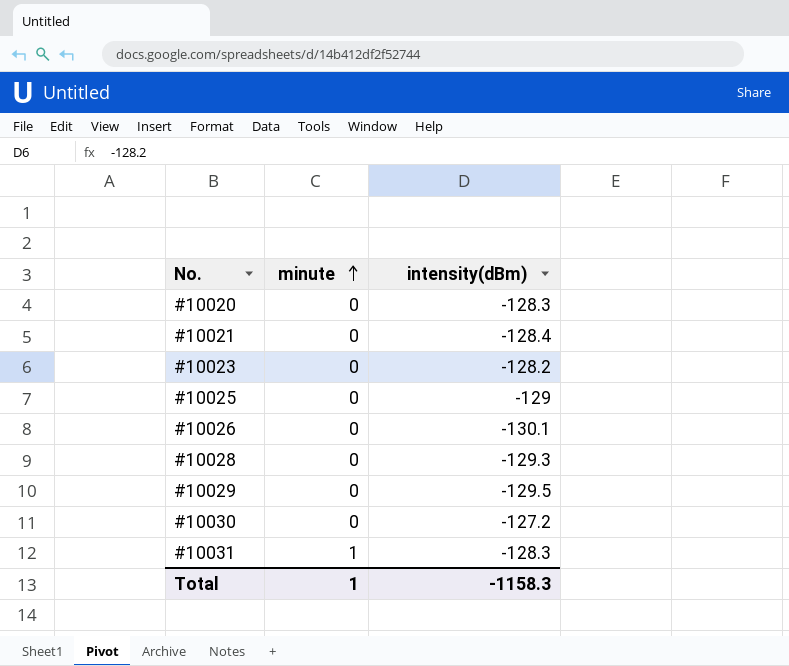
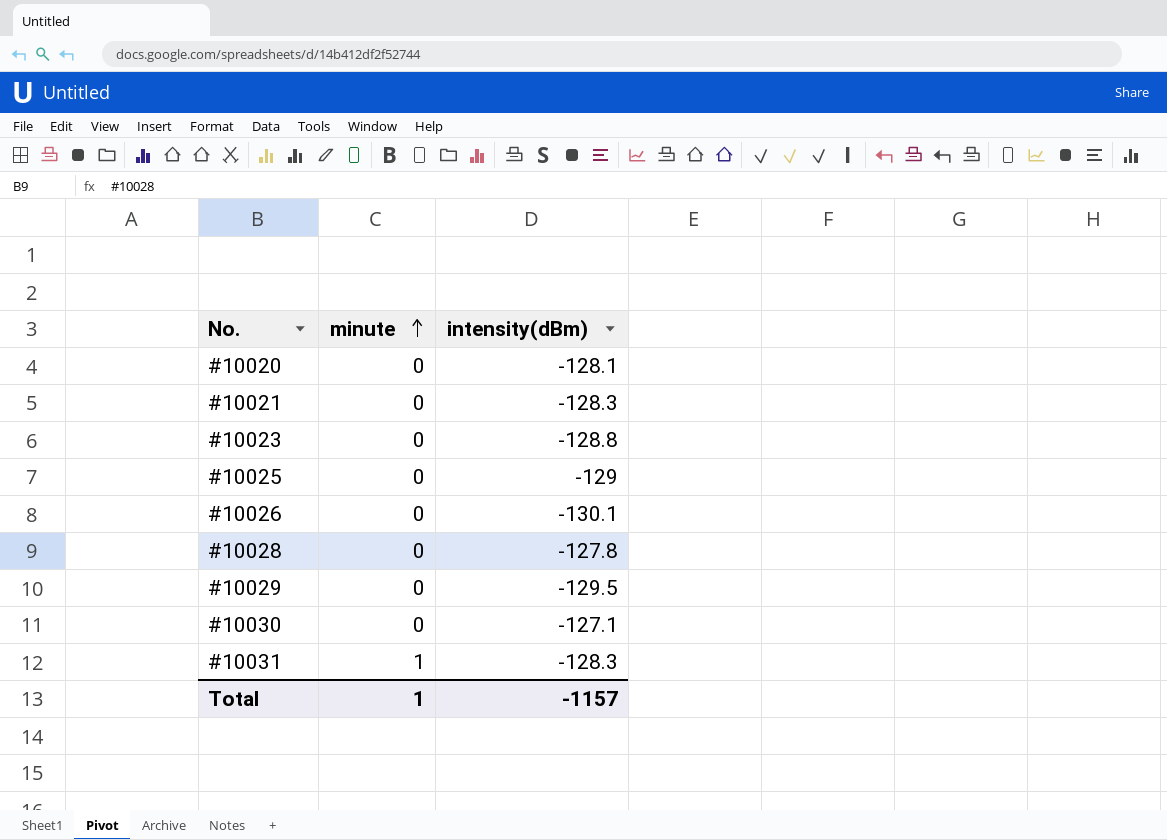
#10020 | intensity(dBm): -128.3 -> -128.1
#10021 | intensity(dBm): -128.4 -> -128.3
#10023 | intensity(dBm): -128.2 -> -128.8
#10028 | intensity(dBm): -129.3 -> -127.8
#10030 | intensity(dBm): -127.2 -> -127.1
Total | intensity(dBm): -1158.3 -> -1157

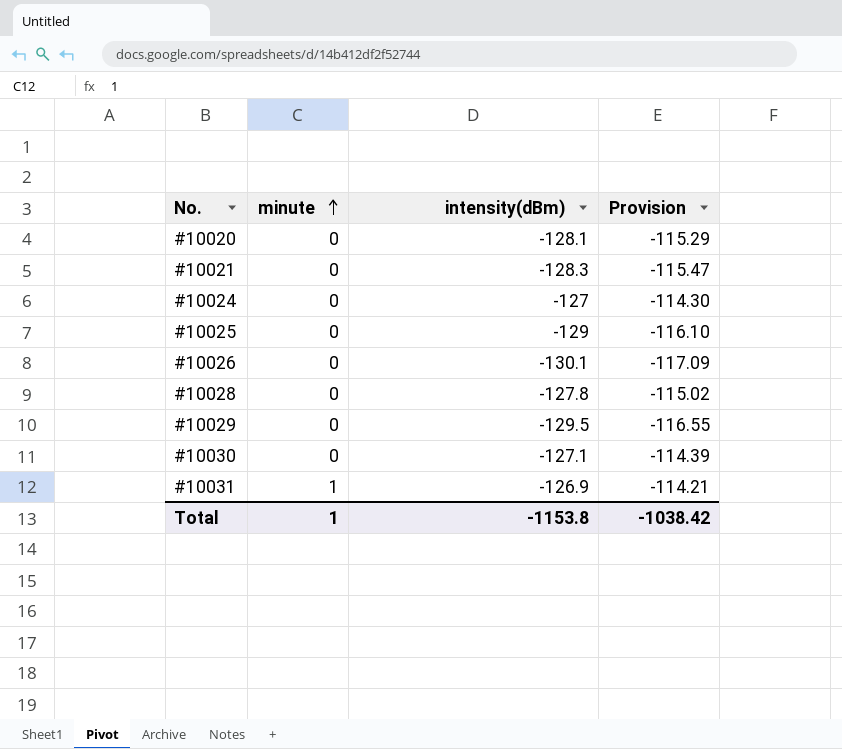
column Provision | formula: none -> [intensity(dBm)] * 0.9
row #10023: 0 | -128.8 -> none
row #10024: none -> 0 | -127 | -114.30
#10031 | intensity(dBm): -128.3 -> -126.9
Total | intensity(dBm): -1157 -> -1153.8

